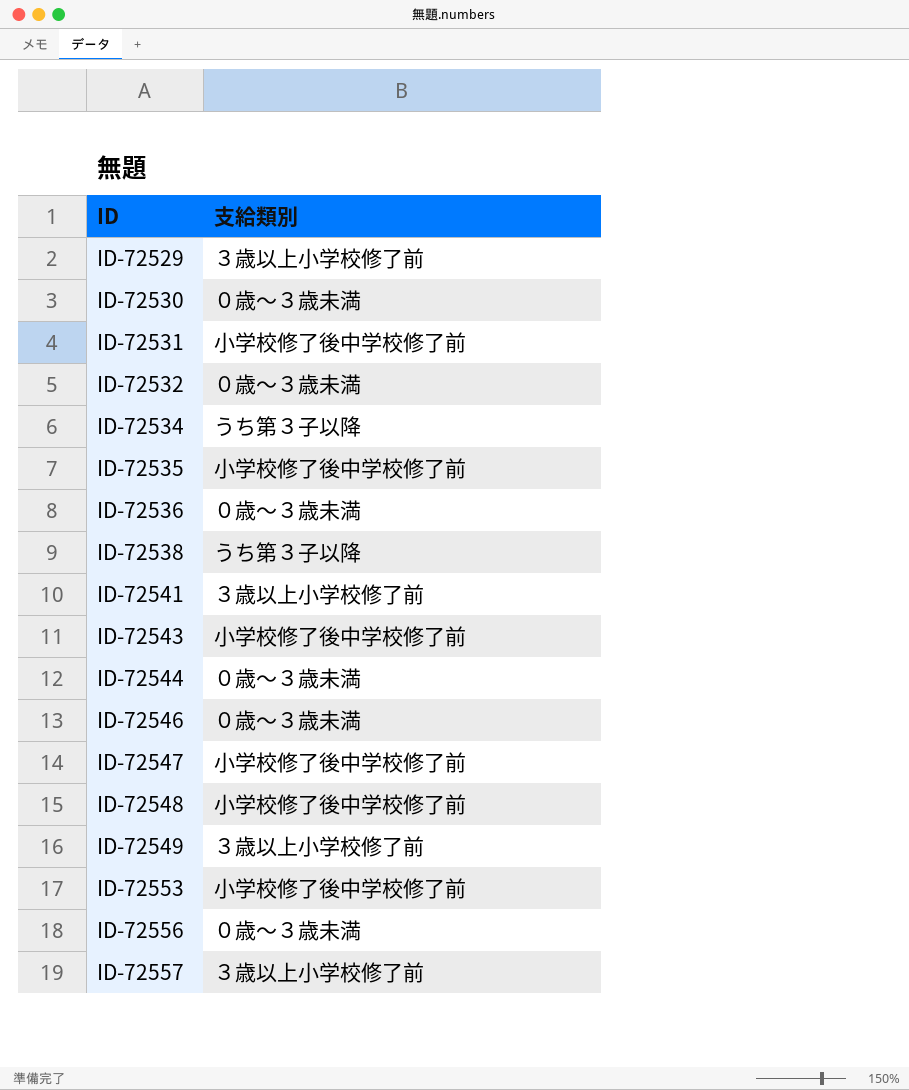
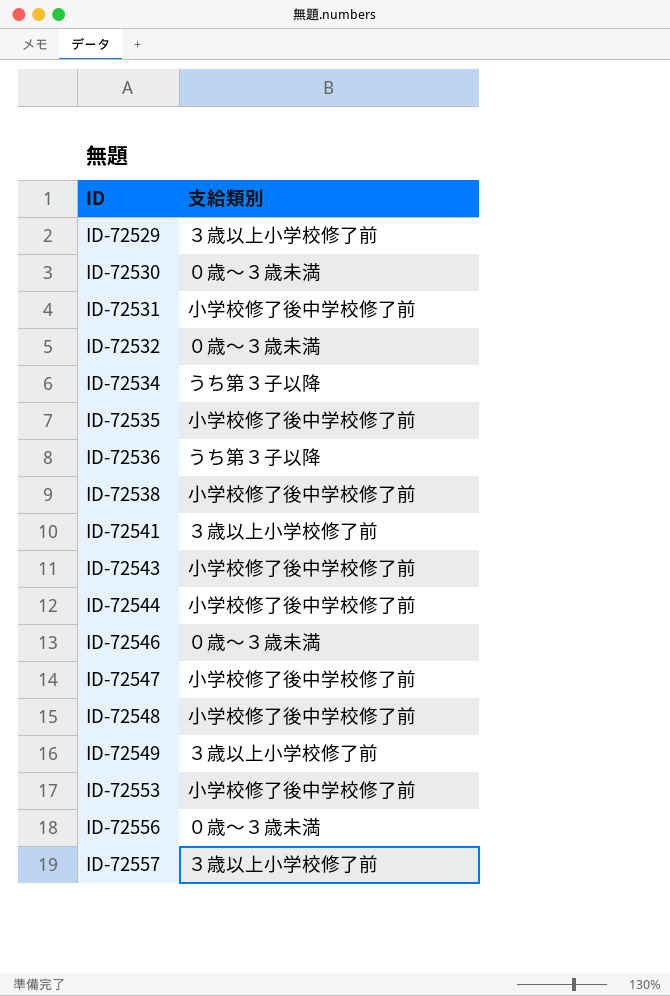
ID-72536 | 支給類別: ０歳～３歳未満 -> うち第３子以降
ID-72538 | 支給類別: うち第３子以降 -> 小学校修了後中学校修了前
ID-72544 | 支給類別: ０歳～３歳未満 -> 小学校修了後中学校修了前

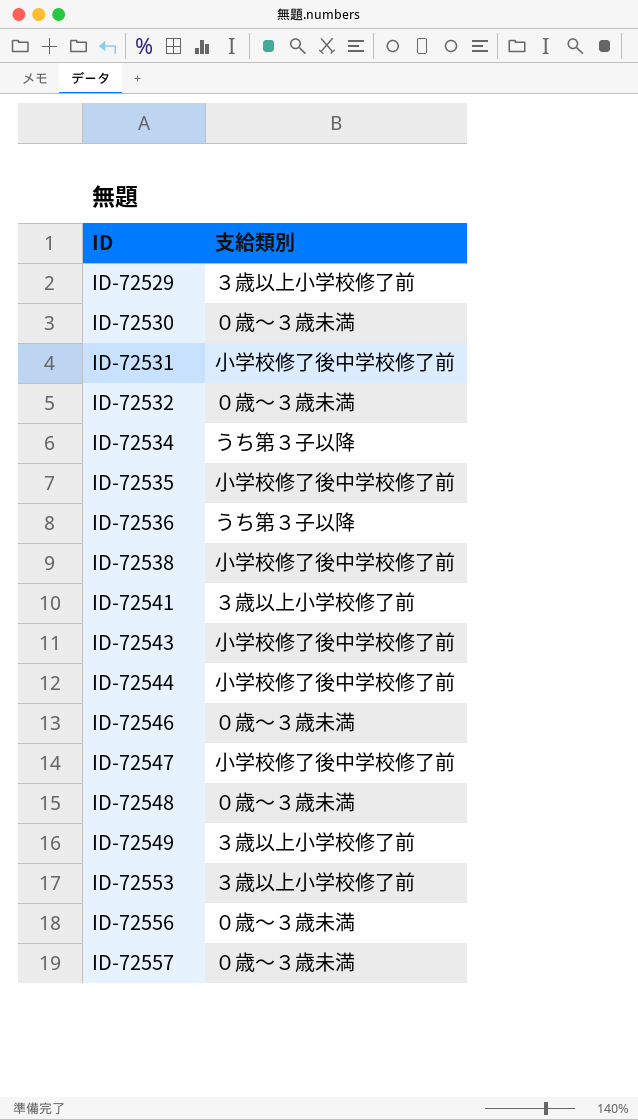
ID-72548 | 支給類別: 小学校修了後中学校修了前 -> ０歳～３歳未満
ID-72553 | 支給類別: 小学校修了後中学校修了前 -> ３歳以上小学校修了前
ID-72557 | 支給類別: ３歳以上小学校修了前 -> ０歳～３歳未満

